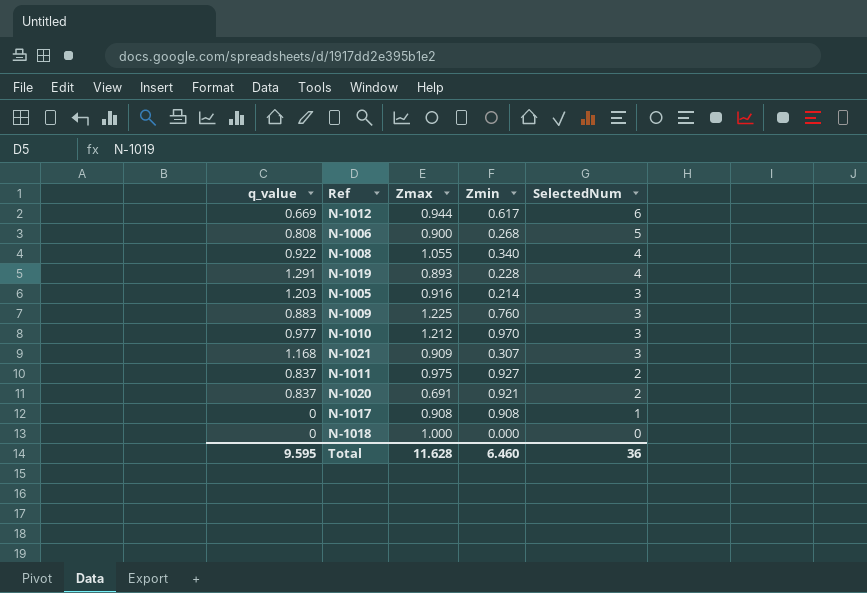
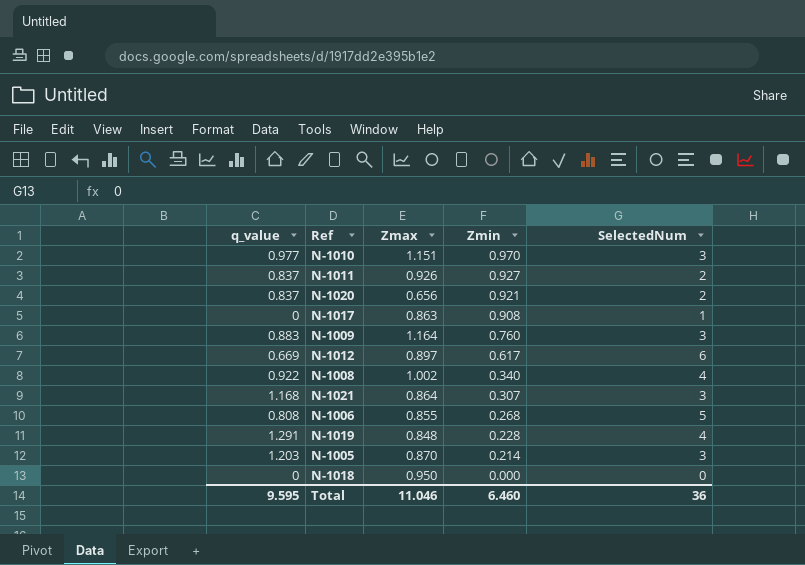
row order: SelectedNum descending -> Zmin descending
N-1010 | Zmax: 1.212 -> 1.151
N-1011 | Zmax: 0.975 -> 0.926
N-1020 | Zmax: 0.691 -> 0.656
N-1017 | Zmax: 0.908 -> 0.863
N-1009 | Zmax: 1.225 -> 1.164
N-1012 | Zmax: 0.944 -> 0.897
N-1008 | Zmax: 1.055 -> 1.002
N-1021 | Zmax: 0.909 -> 0.864
N-1006 | Zmax: 0.900 -> 0.855
N-1019 | Zmax: 0.893 -> 0.848
N-1005 | Zmax: 0.916 -> 0.870
N-1018 | Zmax: 1.000 -> 0.950
Total | Zmax: 11.628 -> 11.046

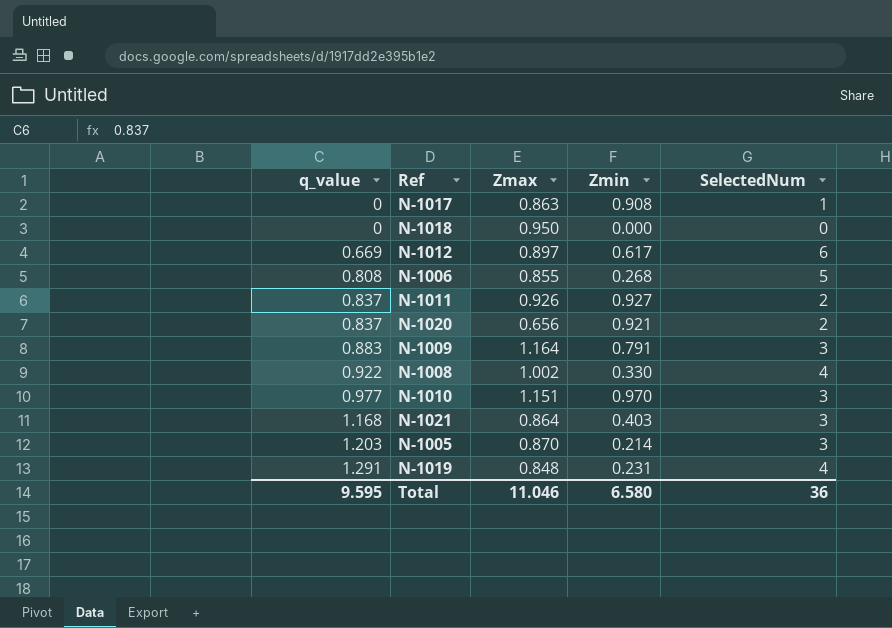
row order: Zmin descending -> q_value ascending
N-1009 | Zmin: 0.760 -> 0.791
N-1008 | Zmin: 0.340 -> 0.330
N-1021 | Zmin: 0.307 -> 0.403
N-1019 | Zmin: 0.228 -> 0.231
Total | Zmin: 6.460 -> 6.580

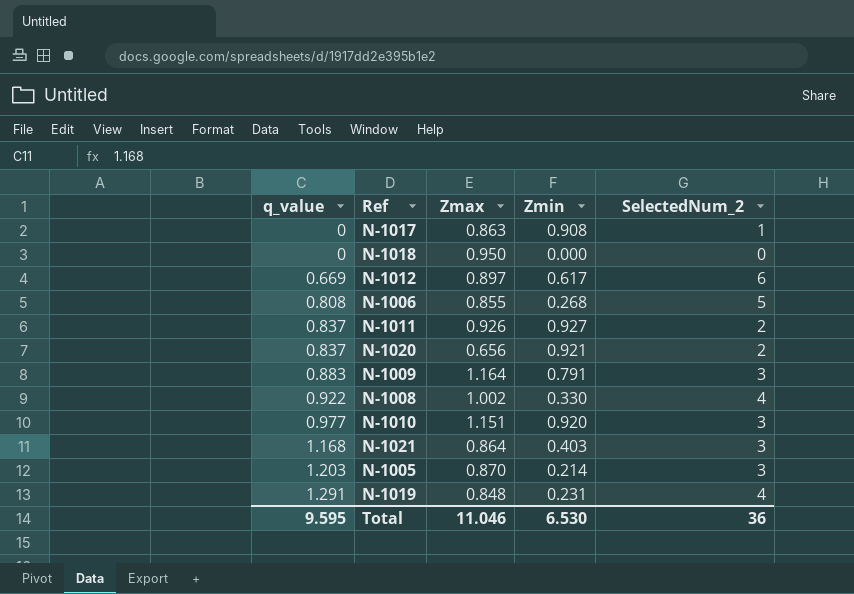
column name: SelectedNum -> SelectedNum_2
N-1010 | Zmin: 0.970 -> 0.920
Total | Zmin: 6.580 -> 6.530

